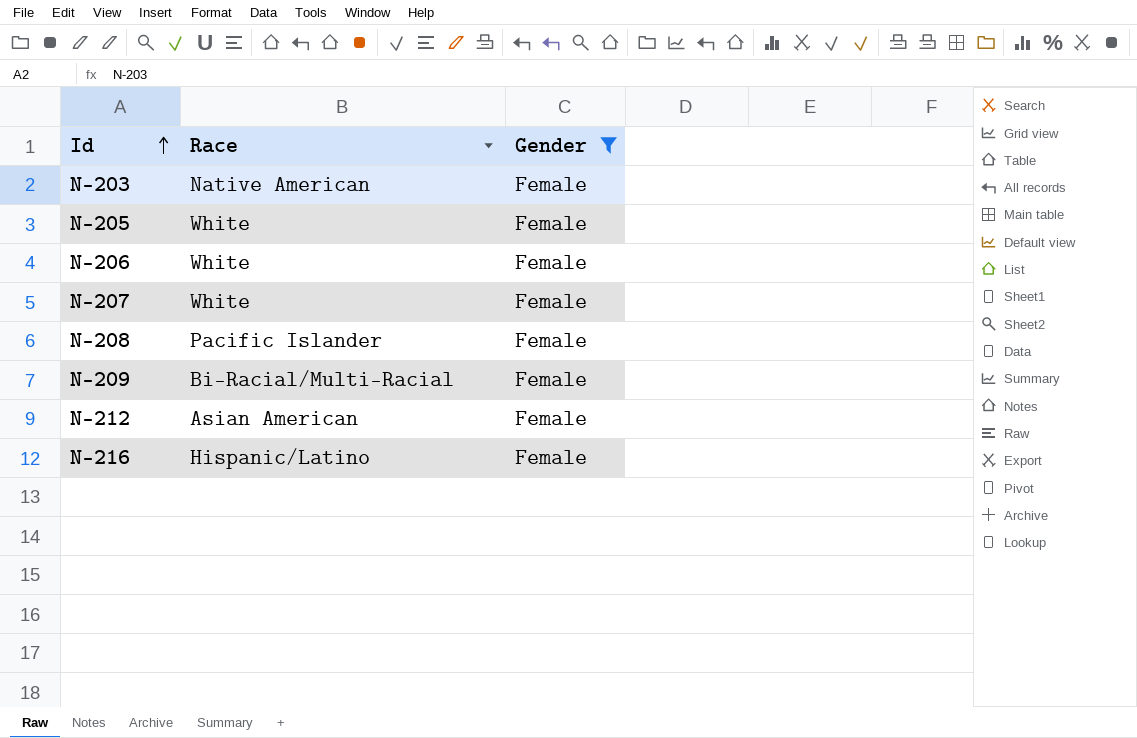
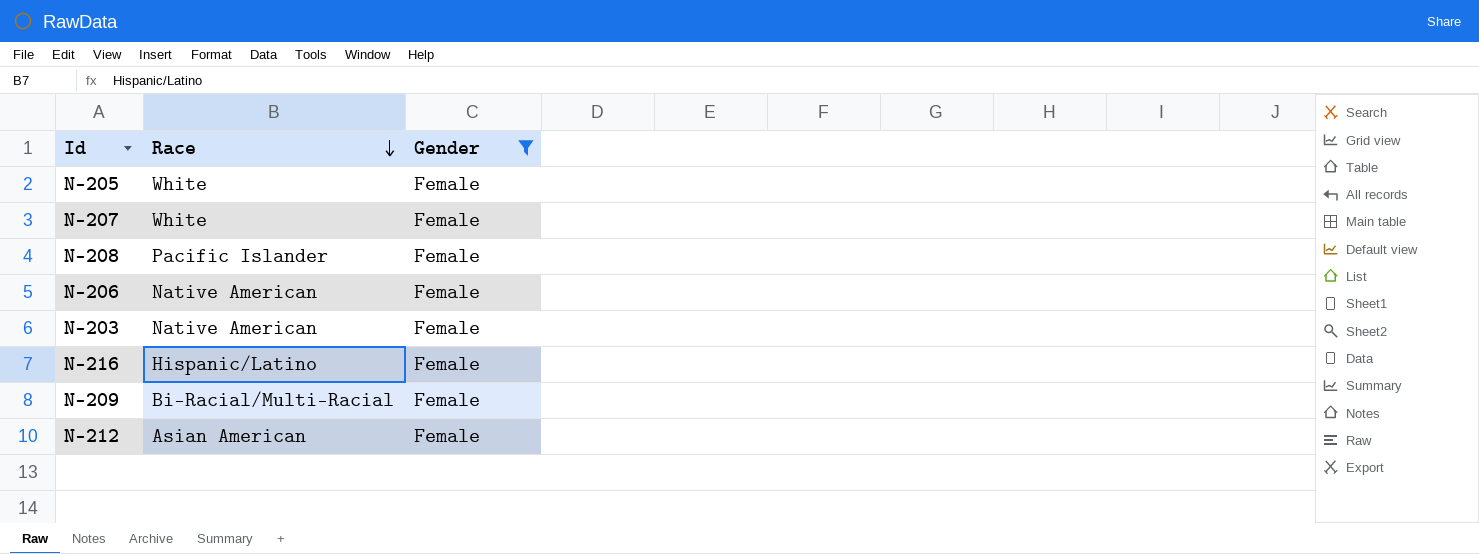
row order: Id ascending -> Race descending
N-206 | Race: White -> Native American

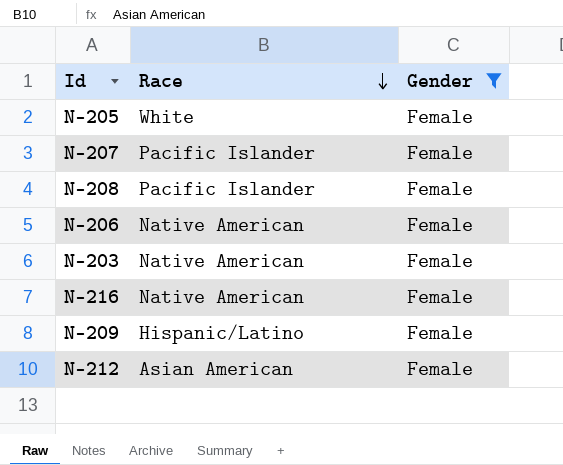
N-207 | Race: White -> Pacific Islander
N-216 | Race: Hispanic/Latino -> Native American
N-209 | Race: Bi-Racial/Multi-Racial -> Hispanic/Latino

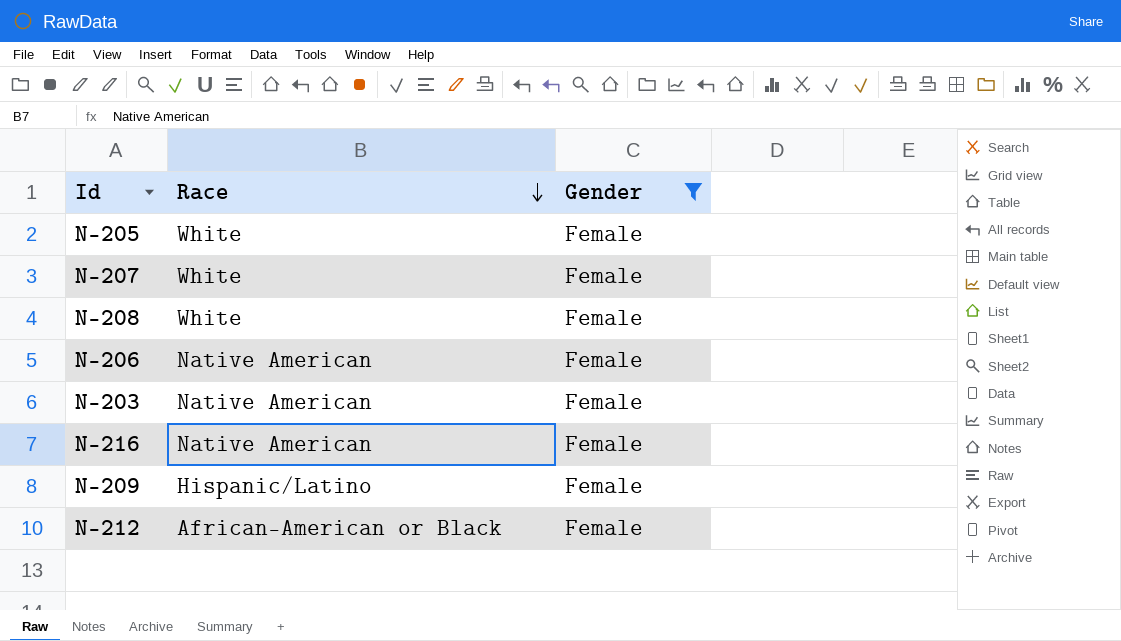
N-207 | Race: Pacific Islander -> White
N-208 | Race: Pacific Islander -> White
N-212 | Race: Asian American -> African-American or Black

